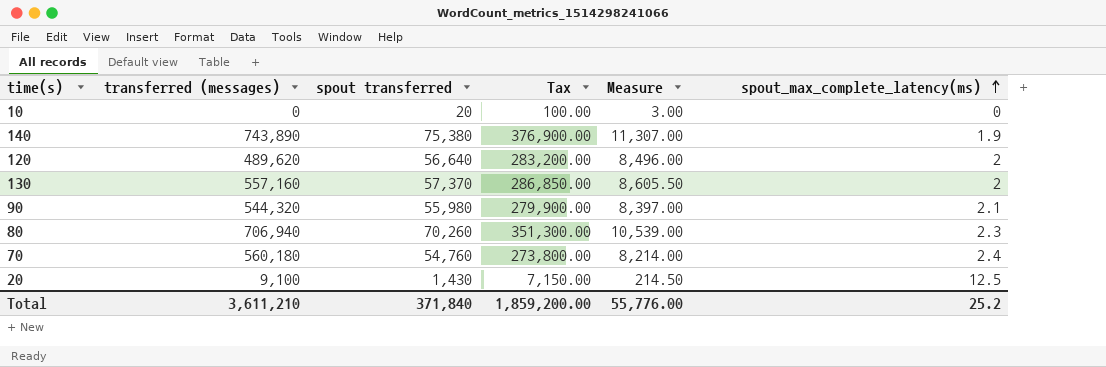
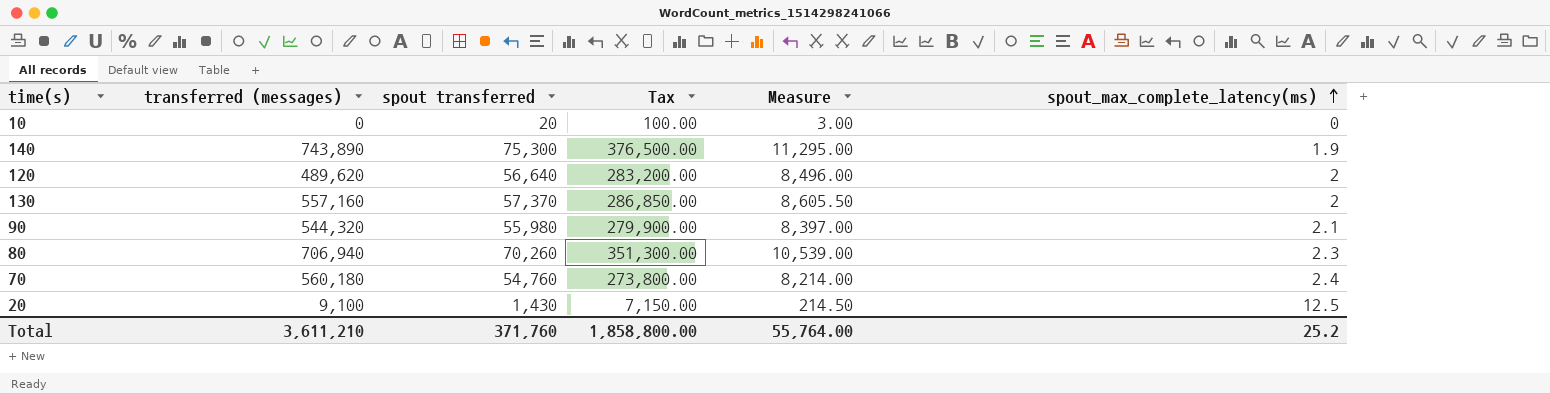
140 | spout transferred: 75,380 -> 75,300
140 | Tax: 376,900.00 -> 376,500.00
140 | Measure: 11,307.00 -> 11,295.00
Total | spout transferred: 371,840 -> 371,760
Total | Tax: 1,859,200.00 -> 1,858,800.00
Total | Measure: 55,776.00 -> 55,764.00

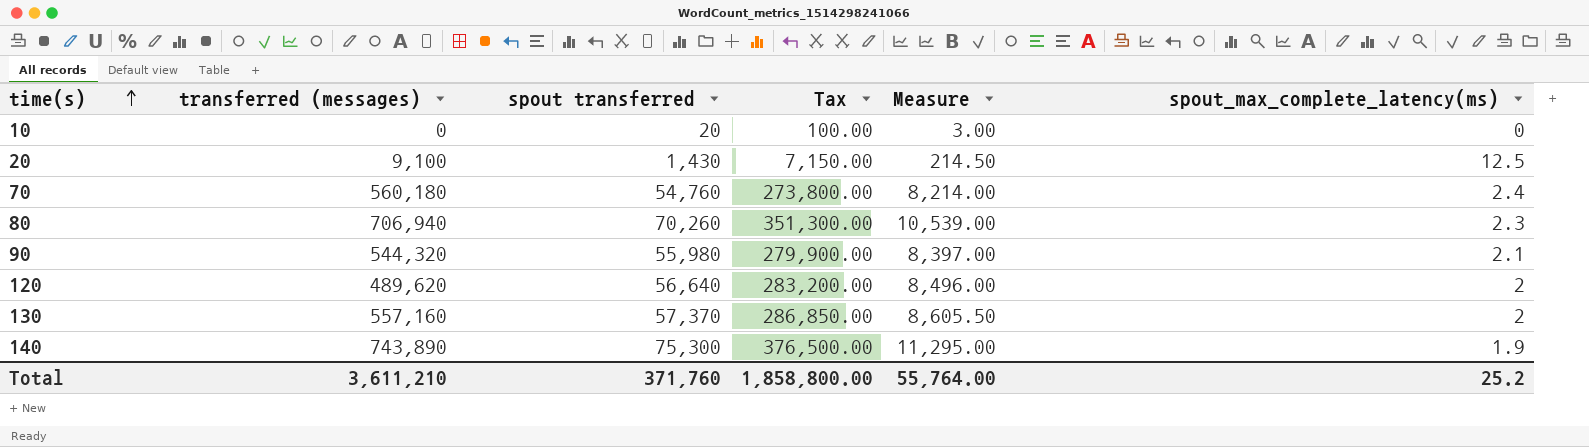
row order: spout_max_complete_latency(ms) ascending -> time(s) ascending

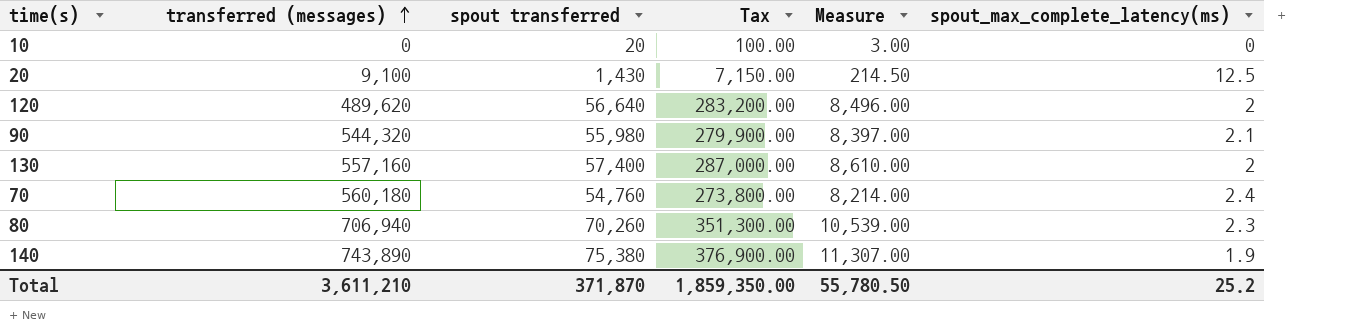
row order: time(s) ascending -> transferred (messages) ascending
130 | spout transferred: 57,370 -> 57,400
130 | Tax: 286,850.00 -> 287,000.00
130 | Measure: 8,605.50 -> 8,610.00
140 | spout transferred: 75,300 -> 75,380
140 | Tax: 376,500.00 -> 376,900.00
140 | Measure: 11,295.00 -> 11,307.00
Total | spout transferred: 371,760 -> 371,870
Total | Tax: 1,858,800.00 -> 1,859,350.00
Total | Measure: 55,764.00 -> 55,780.50

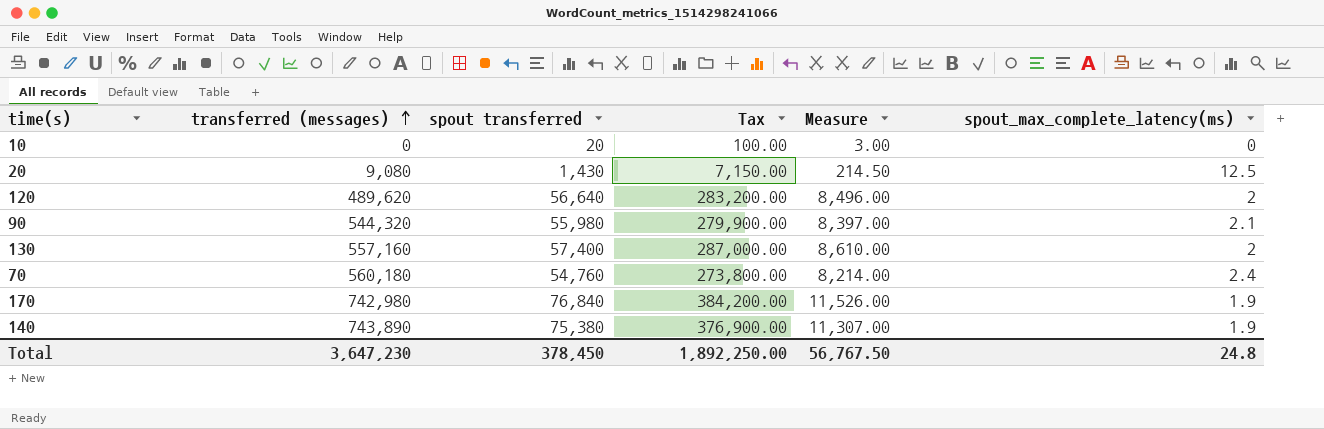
row 80: 706,940 | 70,260 | 351,300.00 | 10,539.00 | 2.3 -> none
20 | transferred (messages): 9,100 -> 9,080
row 170: none -> 742,980 | 76,840 | 384,200.00 | 11,526.00 | 1.9
Total | transferred (messages): 3,611,210 -> 3,647,230
Total | spout transferred: 371,870 -> 378,450
Total | Tax: 1,859,350.00 -> 1,892,250.00
Total | Measure: 55,780.50 -> 56,767.50
Total | spout_max_complete_latency(ms): 25.2 -> 24.8

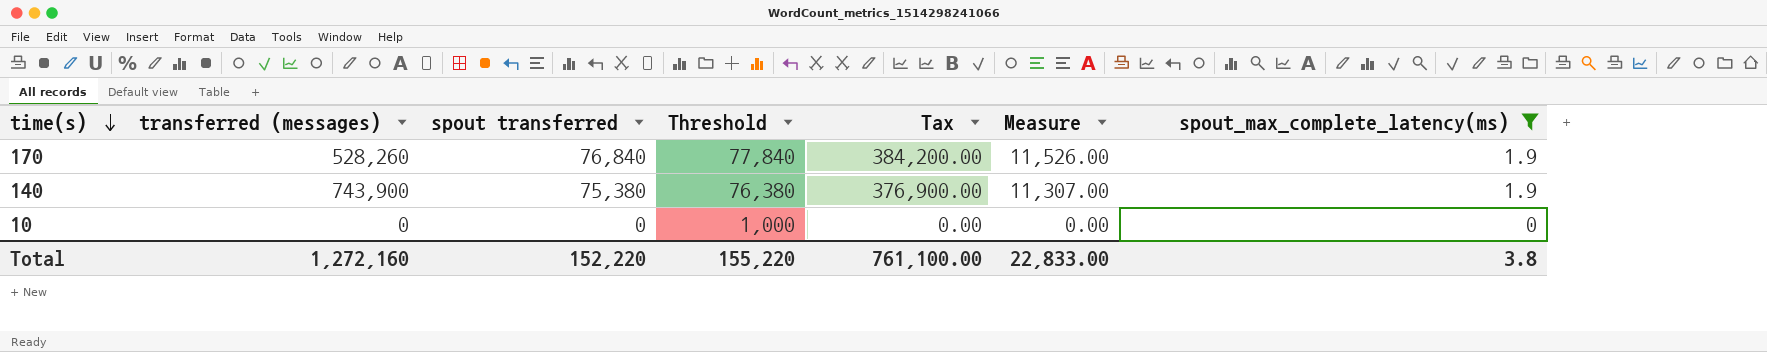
filter: none -> spout_max_complete_latency(ms) <= 1.9
row order: transferred (messages) ascending -> time(s) descending
column Threshold | formula: none -> [spout transferred] + 1000
170 | transferred (messages): 742,980 -> 528,260
140 | transferred (messages): 743,890 -> 743,900
10 | spout transferred: 20 -> 0
10 | Tax: 100.00 -> 0.00
10 | Measure: 3.00 -> 0.00
Total | transferred (messages): 3,647,230 -> 1,272,160
Total | spout transferred: 378,450 -> 152,220
Total | Tax: 1,892,250.00 -> 761,100.00
Total | Measure: 56,767.50 -> 22,833.00
Total | spout_max_complete_latency(ms): 24.8 -> 3.8

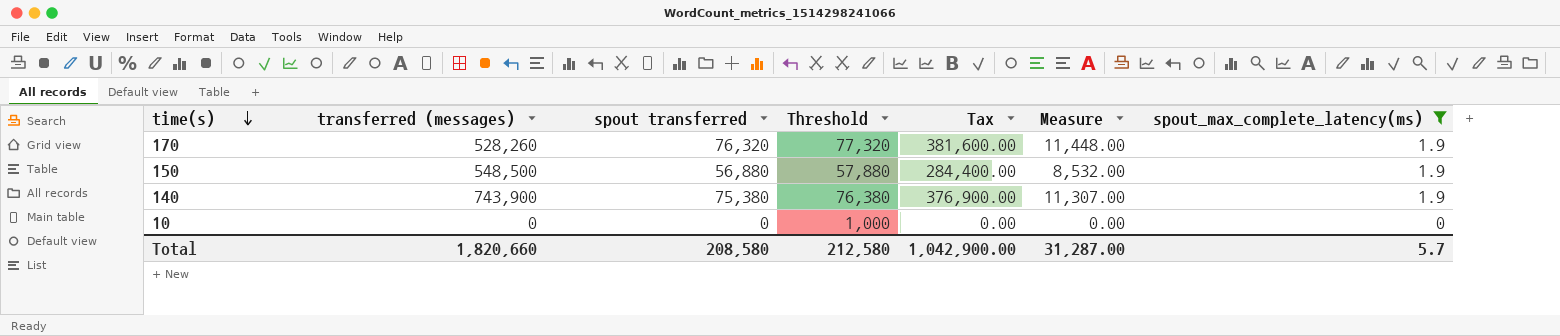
170 | spout transferred: 76,840 -> 76,320
170 | Threshold: 77,840 -> 77,320
170 | Tax: 384,200.00 -> 381,600.00
170 | Measure: 11,526.00 -> 11,448.00
row 150: none -> 548,500 | 56,880 | 57,880 | 284,400.00 | 8,532.00 | 1.9
Total | transferred (messages): 1,272,160 -> 1,820,660
Total | spout transferred: 152,220 -> 208,580
Total | Threshold: 155,220 -> 212,580
Total | Tax: 761,100.00 -> 1,042,900.00
Total | Measure: 22,833.00 -> 31,287.00
Total | spout_max_complete_latency(ms): 3.8 -> 5.7

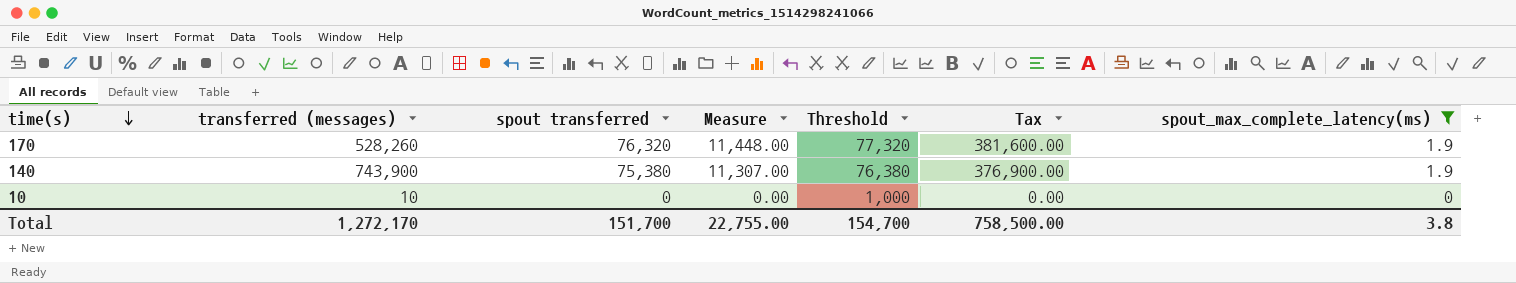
column Measure | position: 6 -> 4
row 150: 548,500 | 56,880 | 57,880 | 284,400.00 | 8,532.00 | 1.9 -> none
10 | transferred (messages): 0 -> 10
Total | transferred (messages): 1,820,660 -> 1,272,170
Total | spout transferred: 208,580 -> 151,700
Total | Measure: 31,287.00 -> 22,755.00
Total | Threshold: 212,580 -> 154,700
Total | Tax: 1,042,900.00 -> 758,500.00
Total | spout_max_complete_latency(ms): 5.7 -> 3.8

